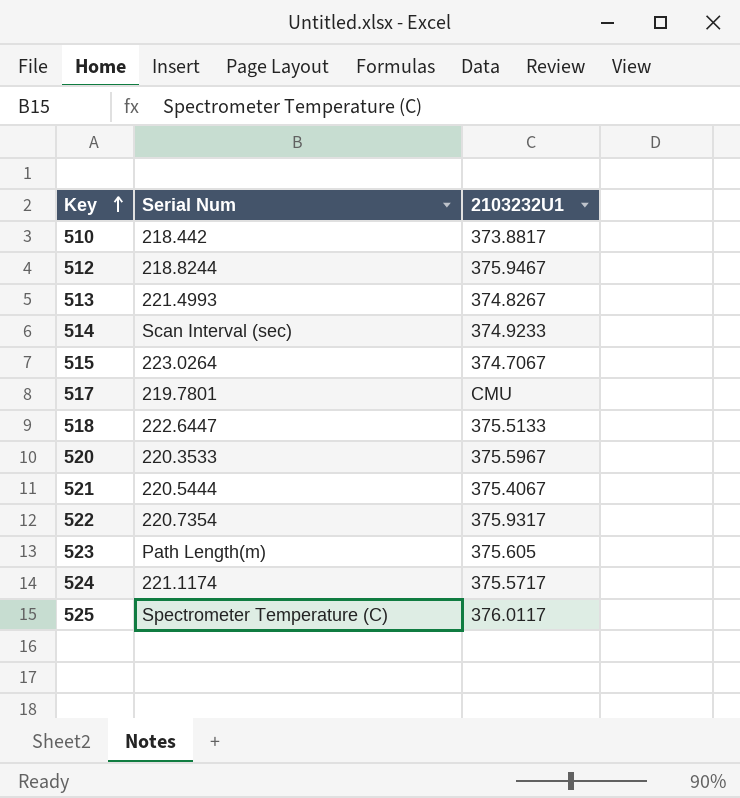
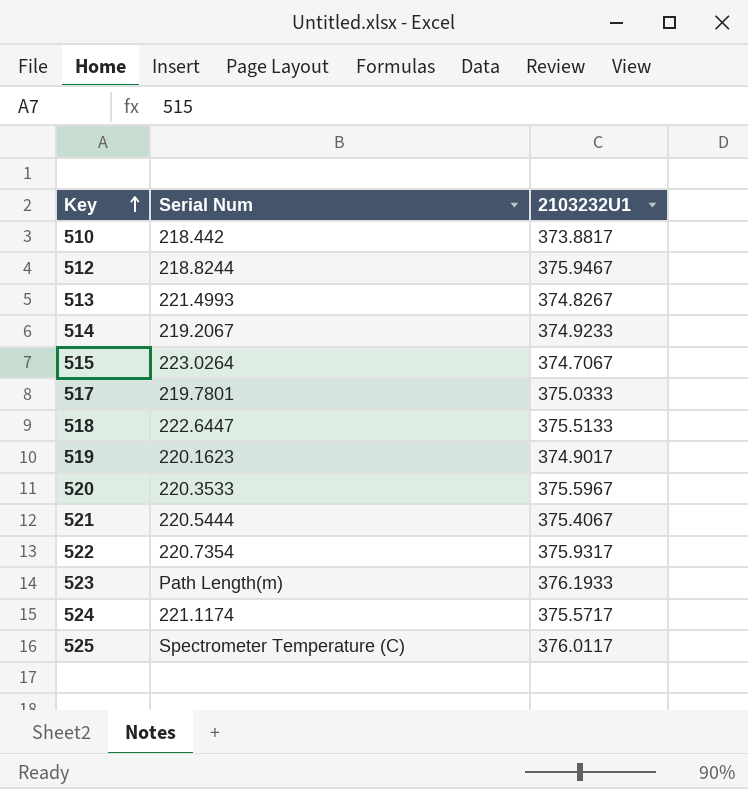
514 | Serial Num: Scan Interval (sec) -> 219.2067
517 | 2103232U1: CMU -> 375.0333
row 519: none -> 220.1623 | 374.9017
523 | 2103232U1: 375.605 -> 376.1933

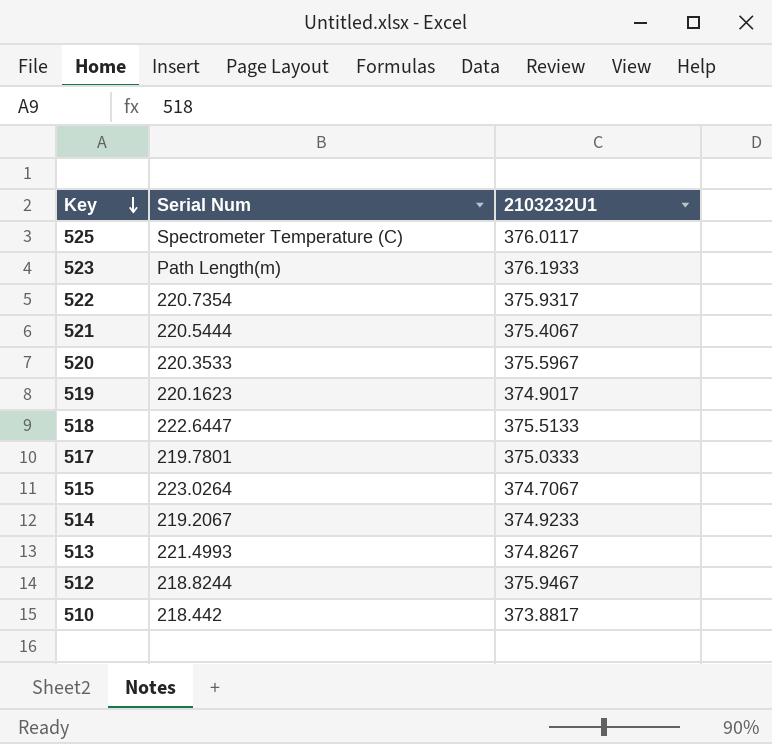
row order: Key ascending -> Key descending
row 524: 221.1174 | 375.5717 -> none

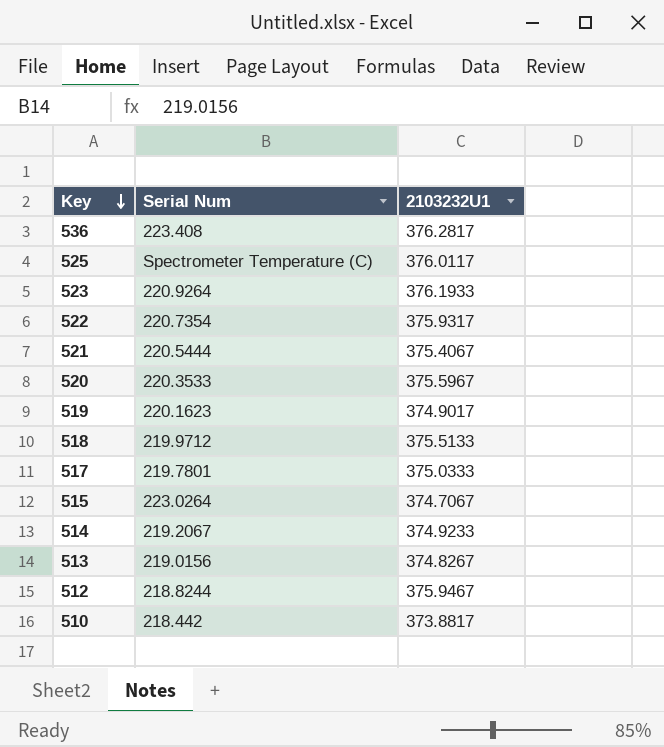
row 536: none -> 223.408 | 376.2817
523 | Serial Num: Path Length(m) -> 220.9264
518 | Serial Num: 222.6447 -> 219.9712
513 | Serial Num: 221.4993 -> 219.0156

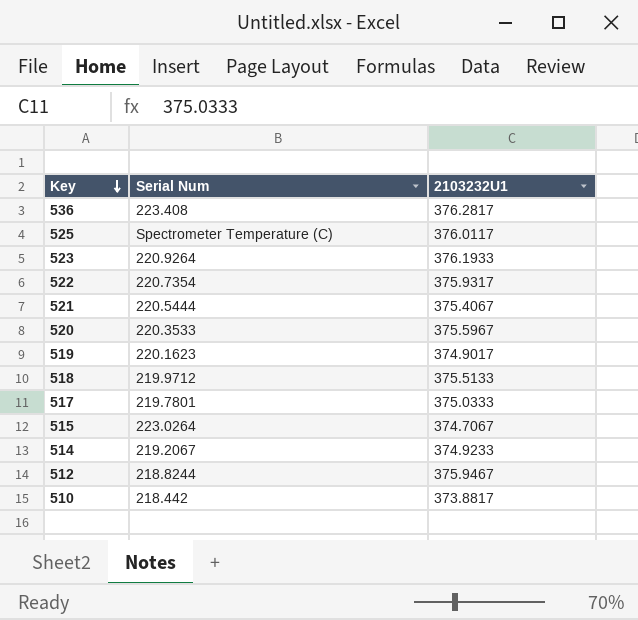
row 513: 219.0156 | 374.8267 -> none

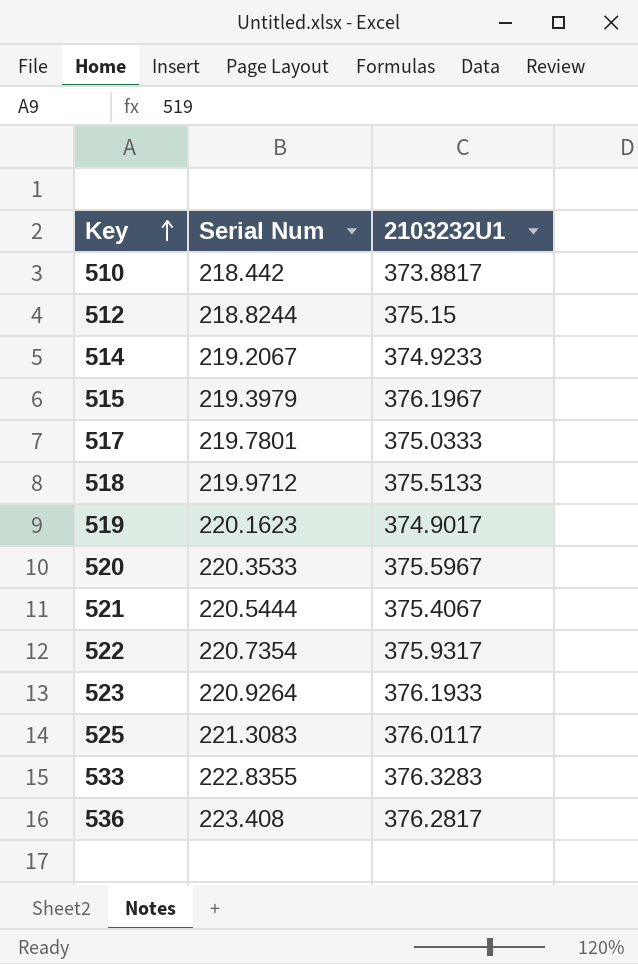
row order: Key descending -> Key ascending
512 | 2103232U1: 375.9467 -> 375.15
515 | Serial Num: 223.0264 -> 219.3979
515 | 2103232U1: 374.7067 -> 376.1967
525 | Serial Num: Spectrometer Temperature (C) -> 221.3083
row 533: none -> 222.8355 | 376.3283

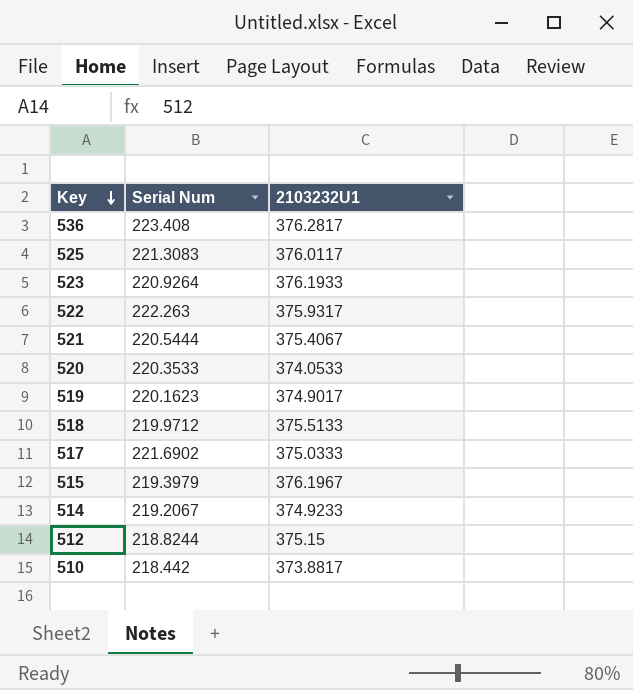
row order: Key ascending -> Key descending
row 533: 222.8355 | 376.3283 -> none
522 | Serial Num: 220.7354 -> 222.263
520 | 2103232U1: 375.5967 -> 374.0533
517 | Serial Num: 219.7801 -> 221.6902

